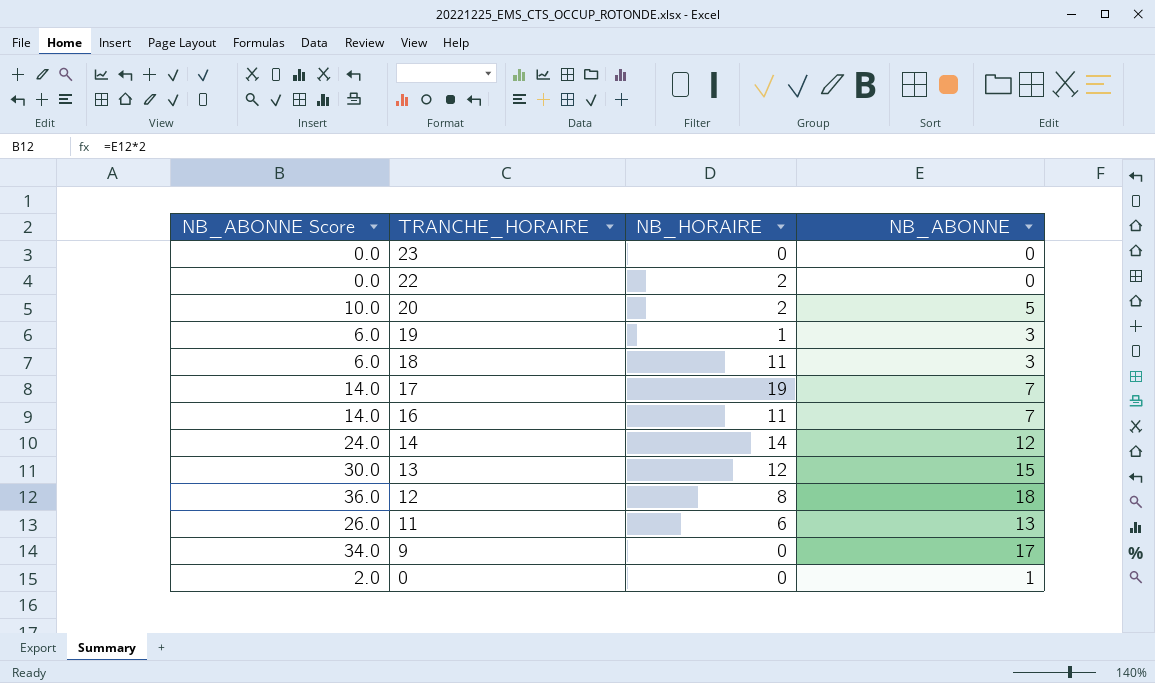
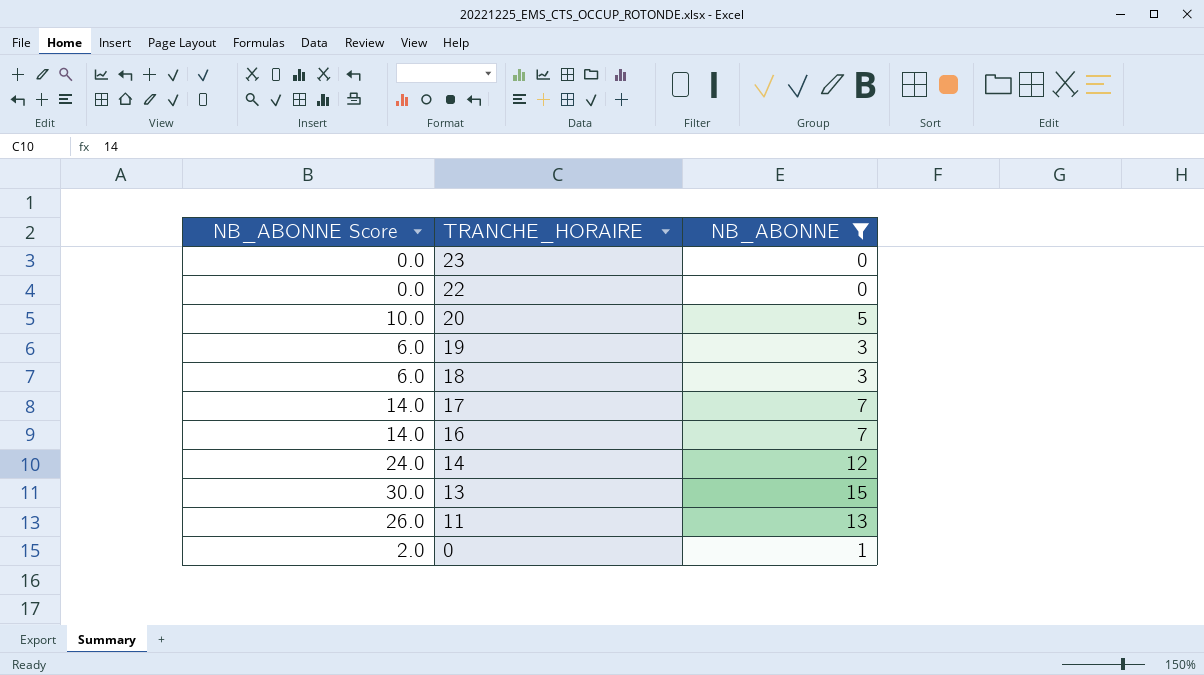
filter: none -> NB_ABONNE <= 15
column NB_HORAIRE | position: 3 -> none

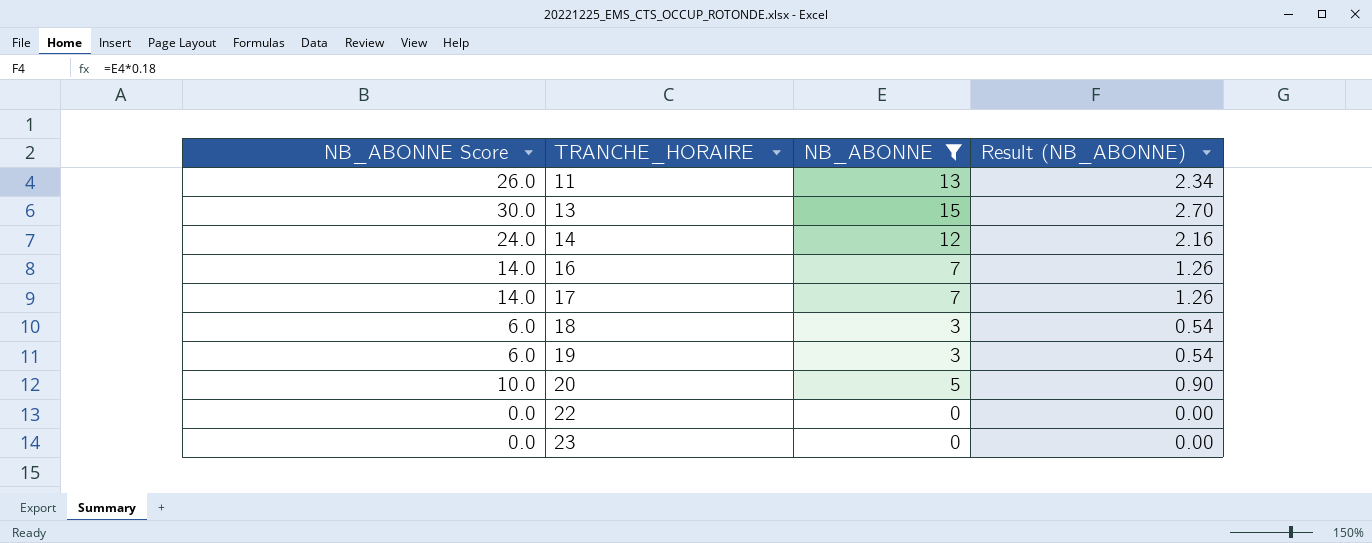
row order: TRANCHE_HORAIRE descending -> TRANCHE_HORAIRE ascending
column Result (NB_ABONNE) | formula: none -> [NB_ABONNE] * 0.18
row 0: 2.0 | 1 -> none

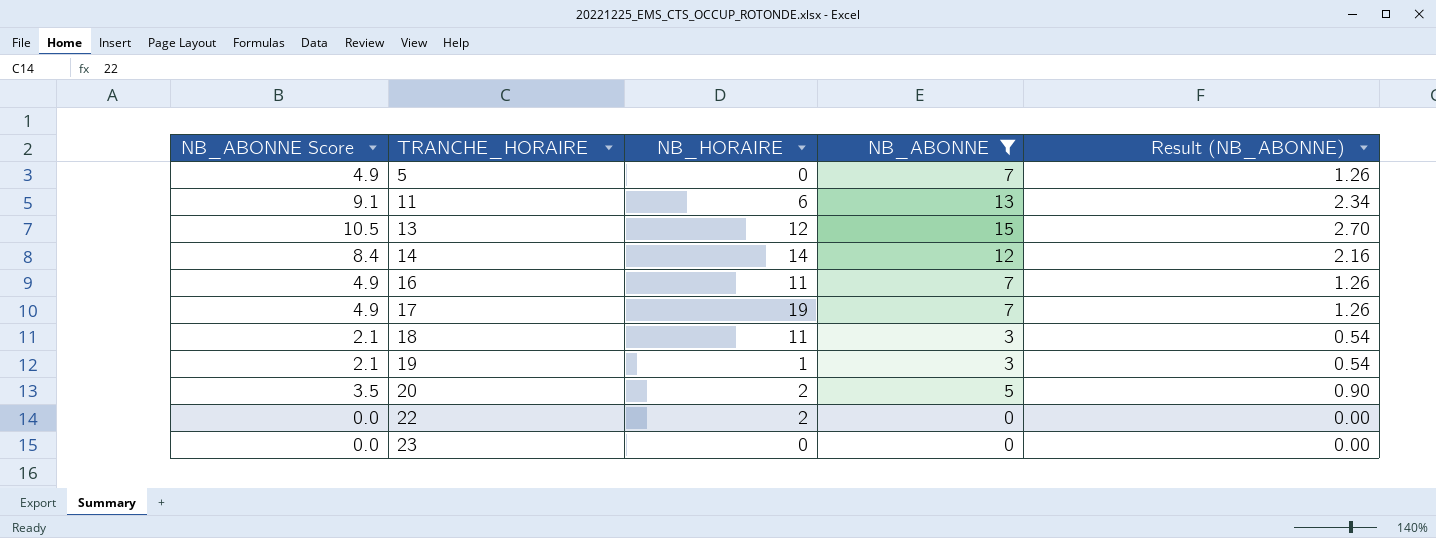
column NB_ABONNE Score | formula: [NB_ABONNE] * 2 -> [NB_ABONNE] * 0.7
column NB_HORAIRE | position: none -> 3
row 5: none -> 4.9 | 0 | 7 | 1.26

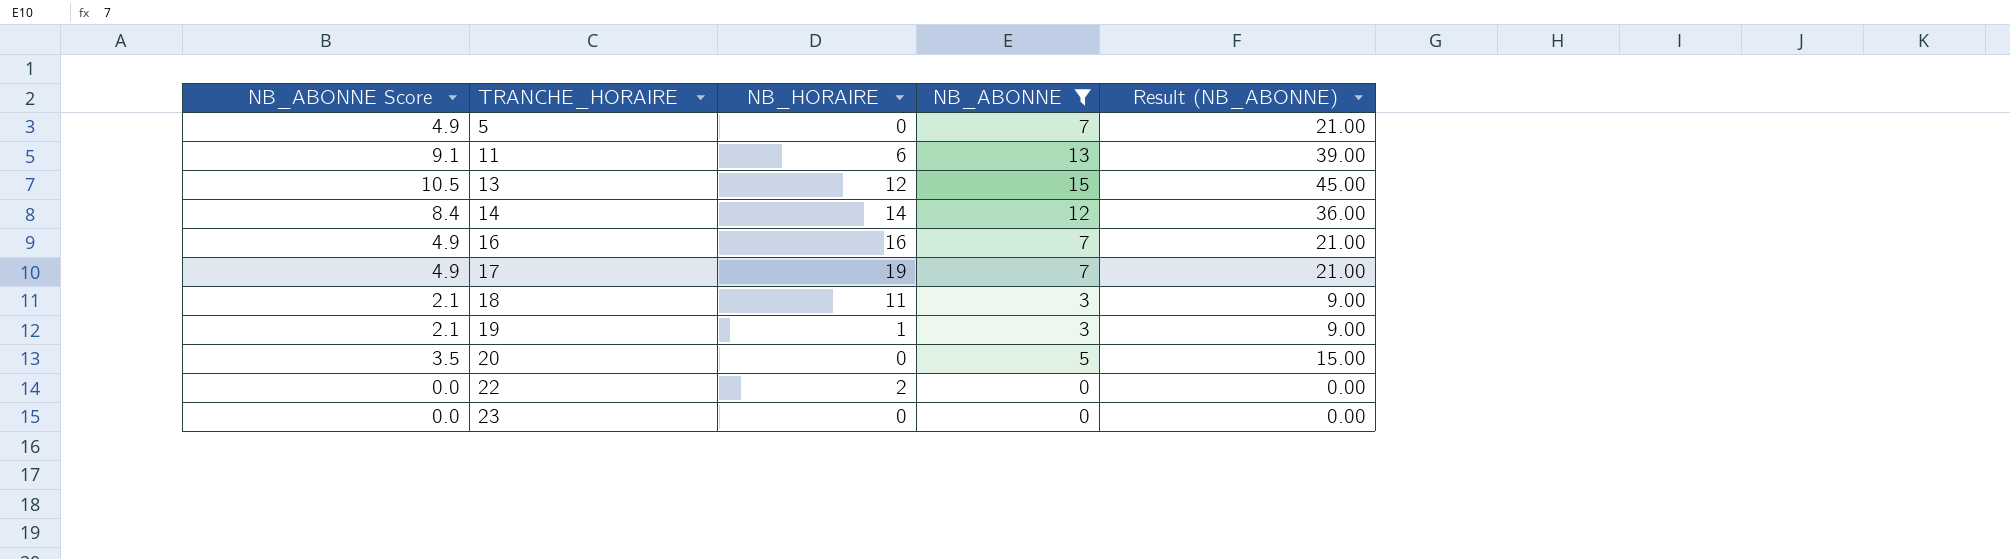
column Result (NB_ABONNE) | formula: [NB_ABONNE] * 0.18 -> [NB_ABONNE] * 3
16 | NB_HORAIRE: 11 -> 16
20 | NB_HORAIRE: 2 -> 0

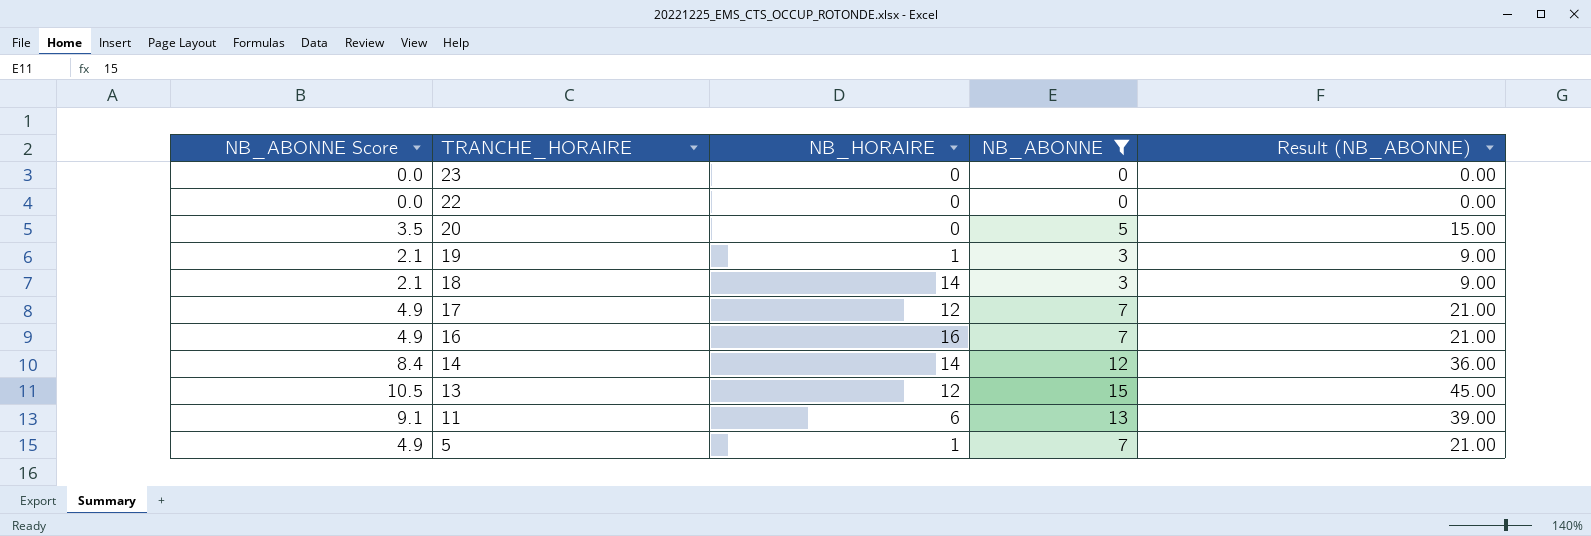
row order: TRANCHE_HORAIRE ascending -> TRANCHE_HORAIRE descending
22 | NB_HORAIRE: 2 -> 0
18 | NB_HORAIRE: 11 -> 14
17 | NB_HORAIRE: 19 -> 12
5 | NB_HORAIRE: 0 -> 1

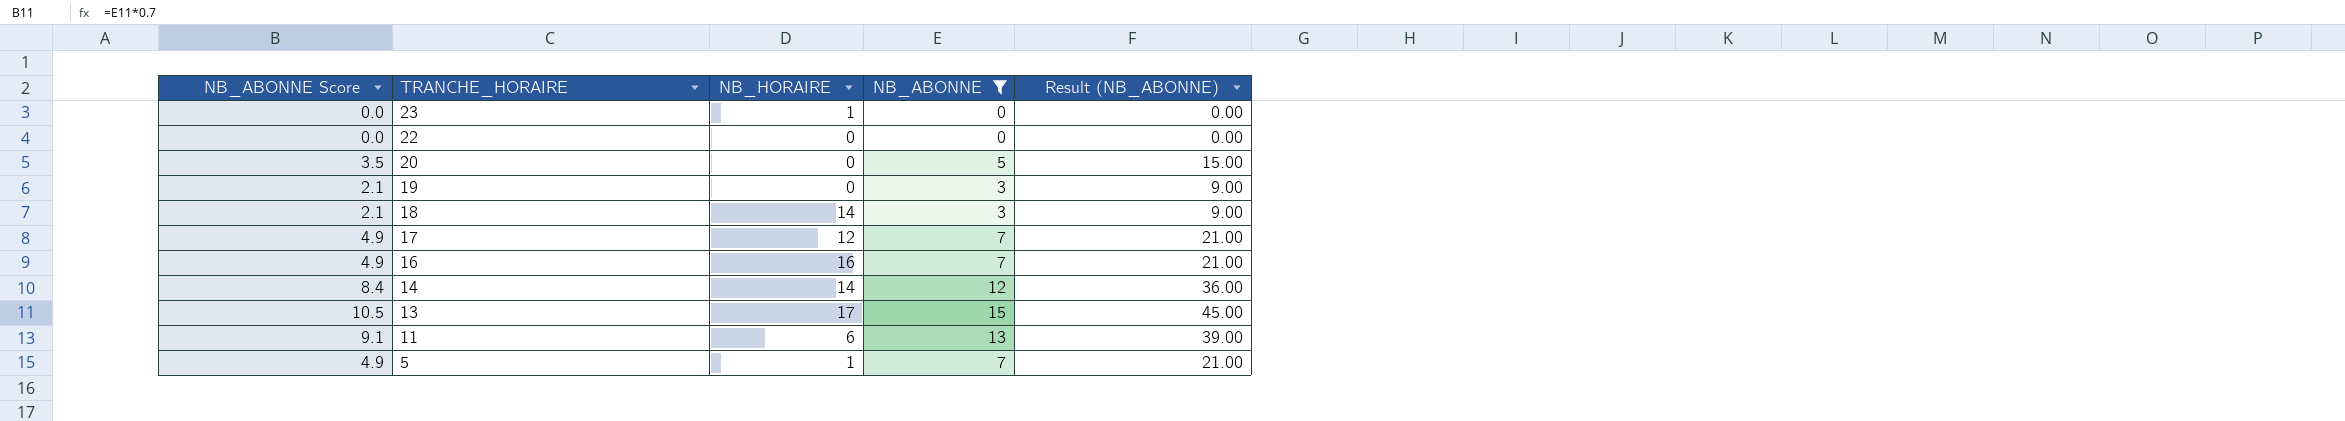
23 | NB_HORAIRE: 0 -> 1
19 | NB_HORAIRE: 1 -> 0
13 | NB_HORAIRE: 12 -> 17

